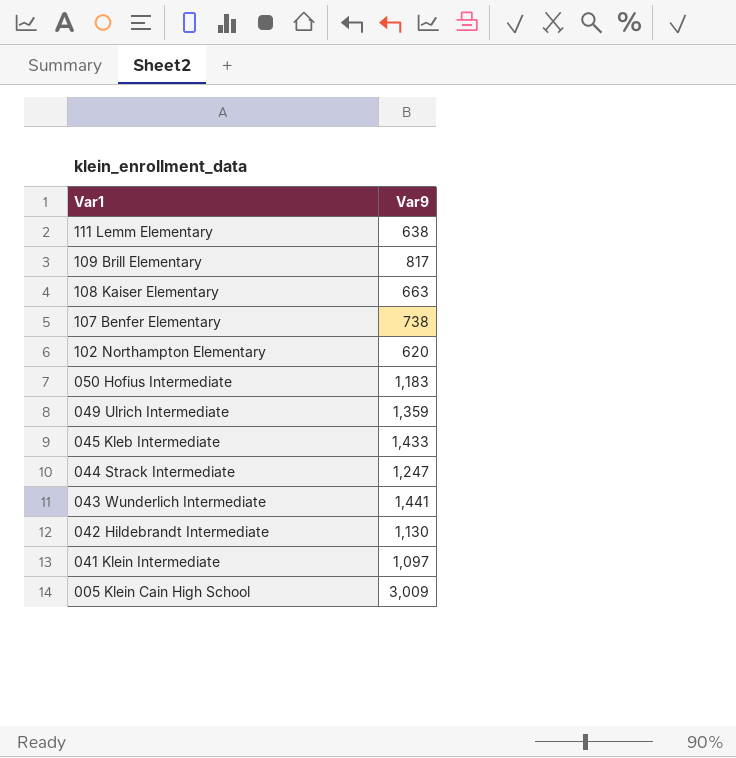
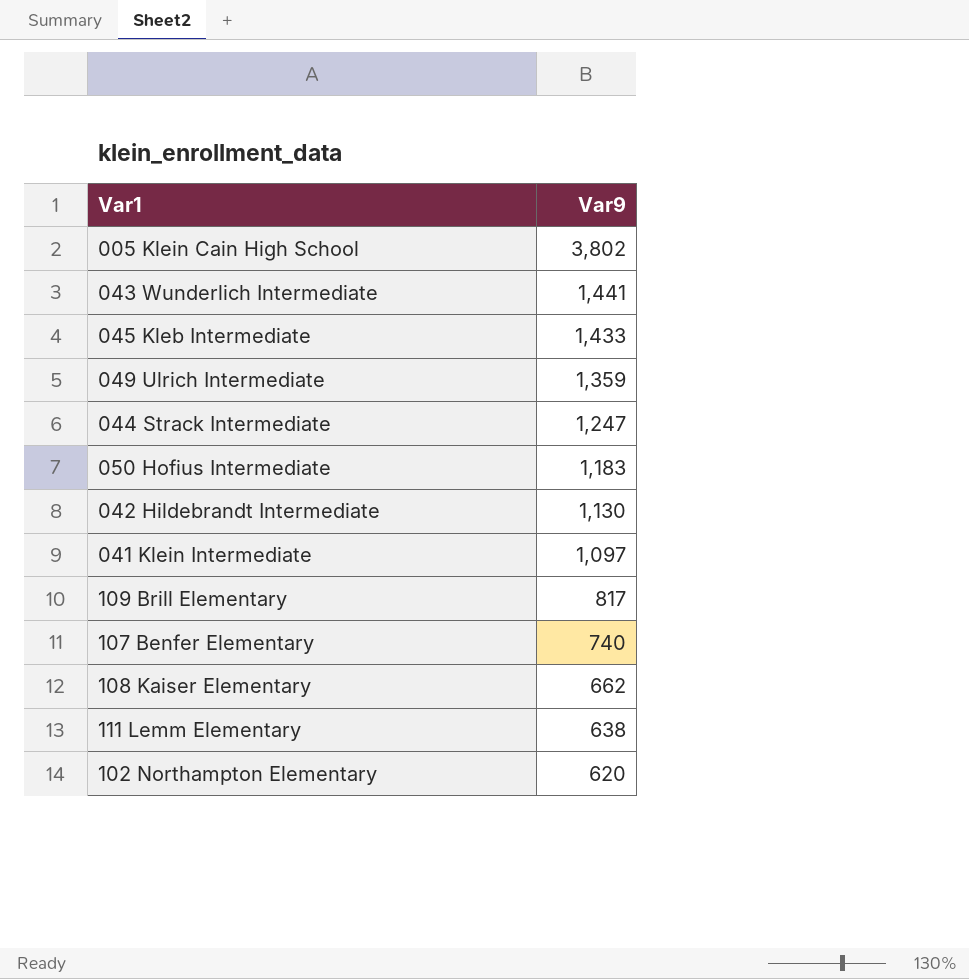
row order: Var1 descending -> Var9 descending
005 Klein Cain High School | Var9: 3,009 -> 3,802
107 Benfer Elementary | Var9: 738 -> 740
108 Kaiser Elementary | Var9: 663 -> 662

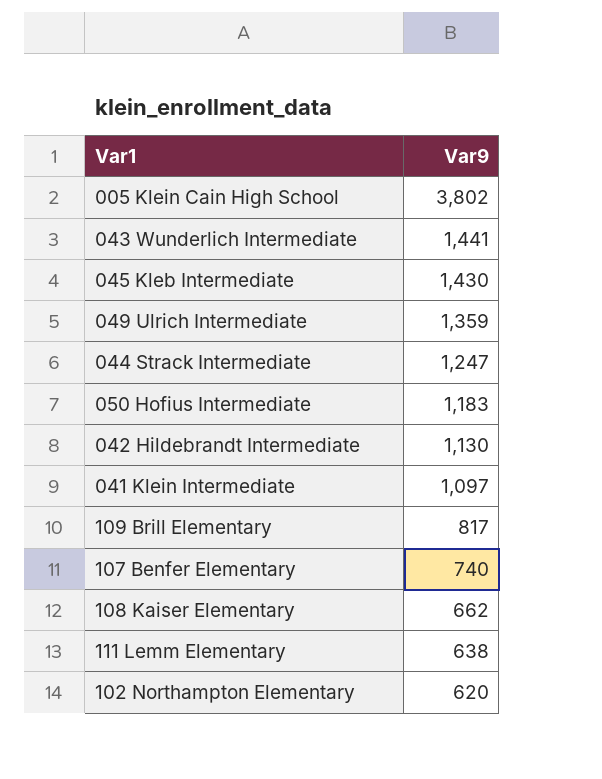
045 Kleb Intermediate | Var9: 1,433 -> 1,430

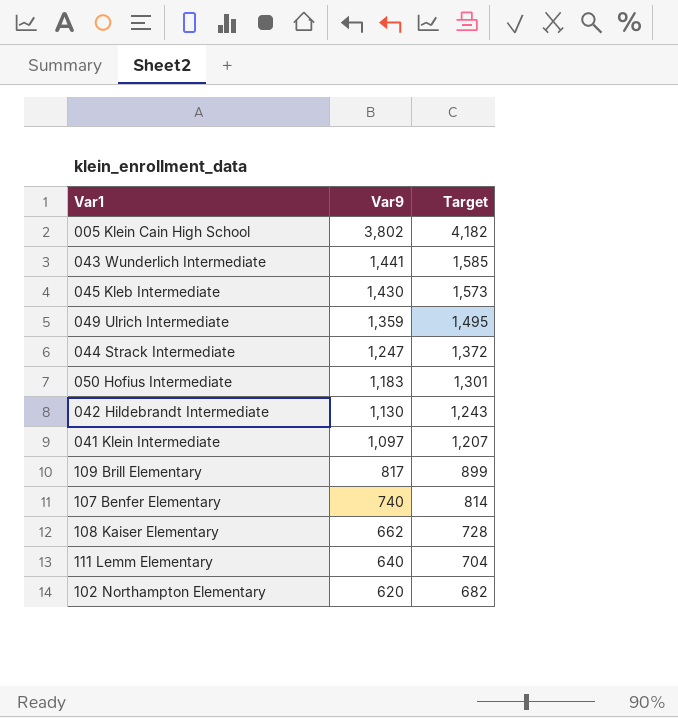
column Target | formula: none -> [Var9] * 1.1
111 Lemm Elementary | Var9: 638 -> 640

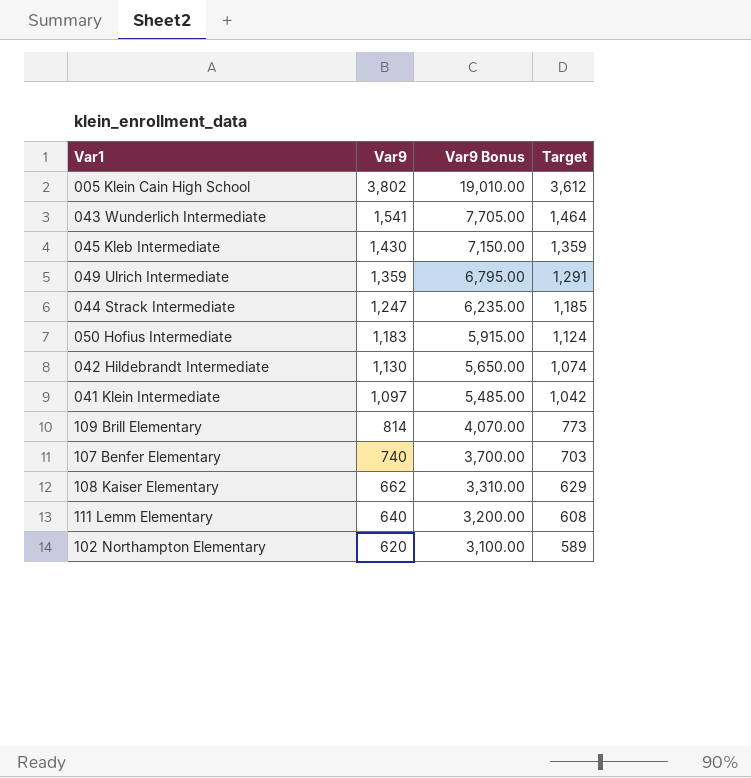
column Var9 Bonus | formula: none -> [Var9] * 5
column Target | formula: [Var9] * 1.1 -> [Var9] * 0.95
043 Wunderlich Intermediate | Var9: 1,441 -> 1,541
109 Brill Elementary | Var9: 817 -> 814

